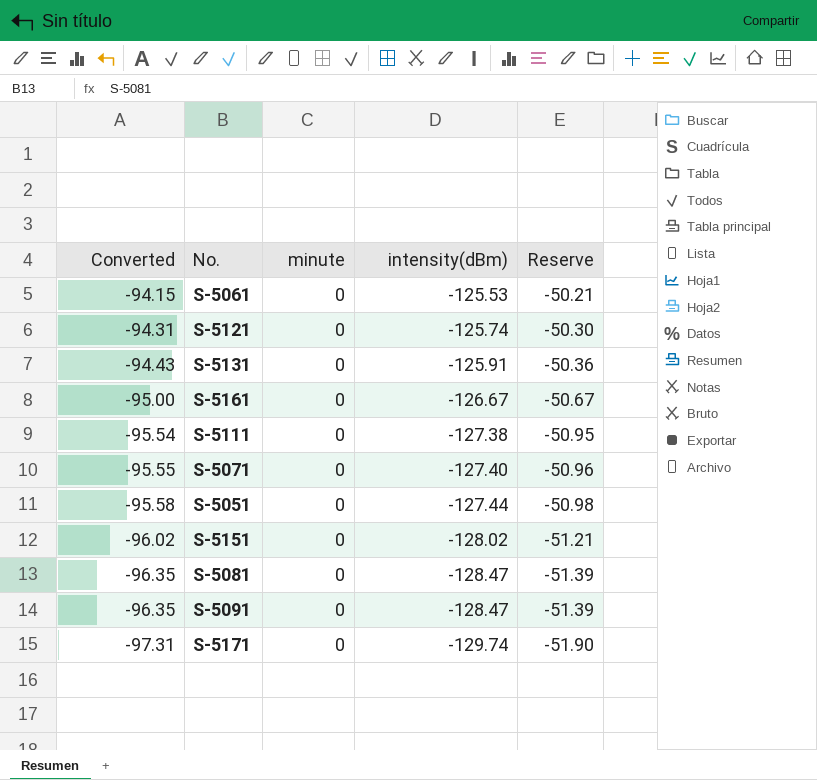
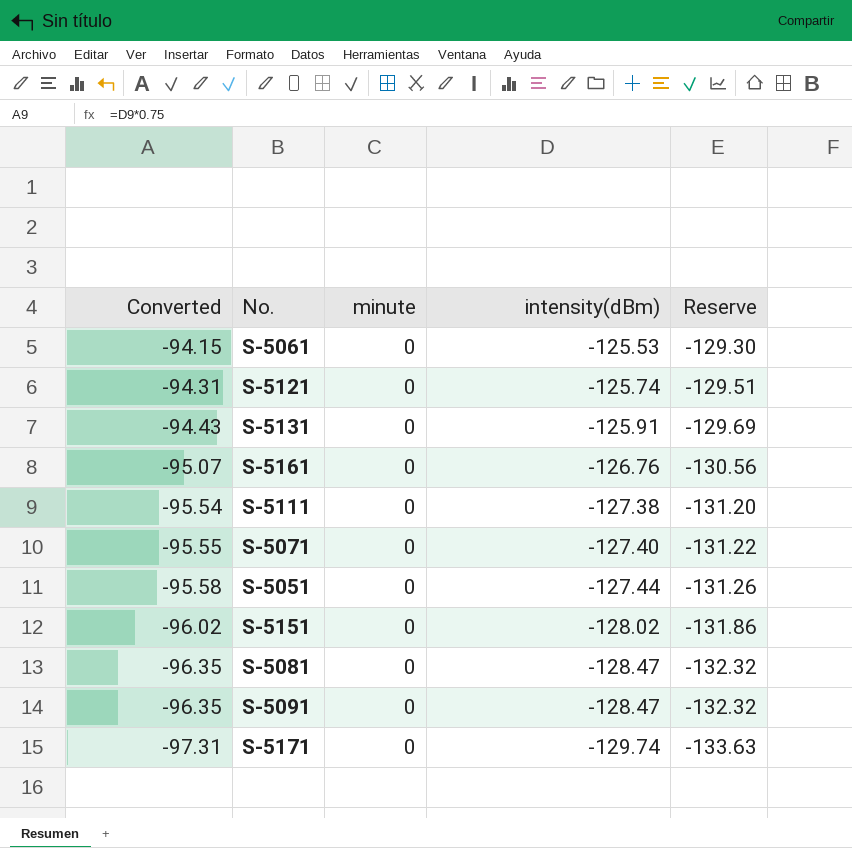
column Reserve | formula: [intensity(dBm)] * 0.4 -> [intensity(dBm)] * 1.03
S-5161 | Converted: -95.00 -> -95.07
S-5161 | intensity(dBm): -126.67 -> -126.76

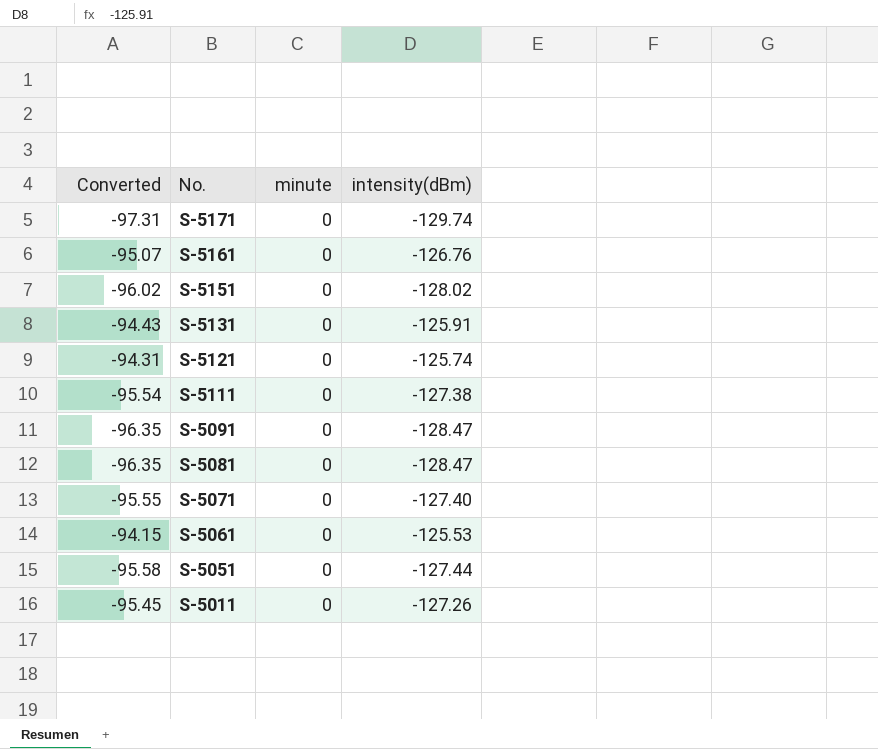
row order: Converted descending -> No. descending
column Reserve | formula: [intensity(dBm)] * 1.03 -> none
row S-5011: none -> -95.45 | 0 | -127.26

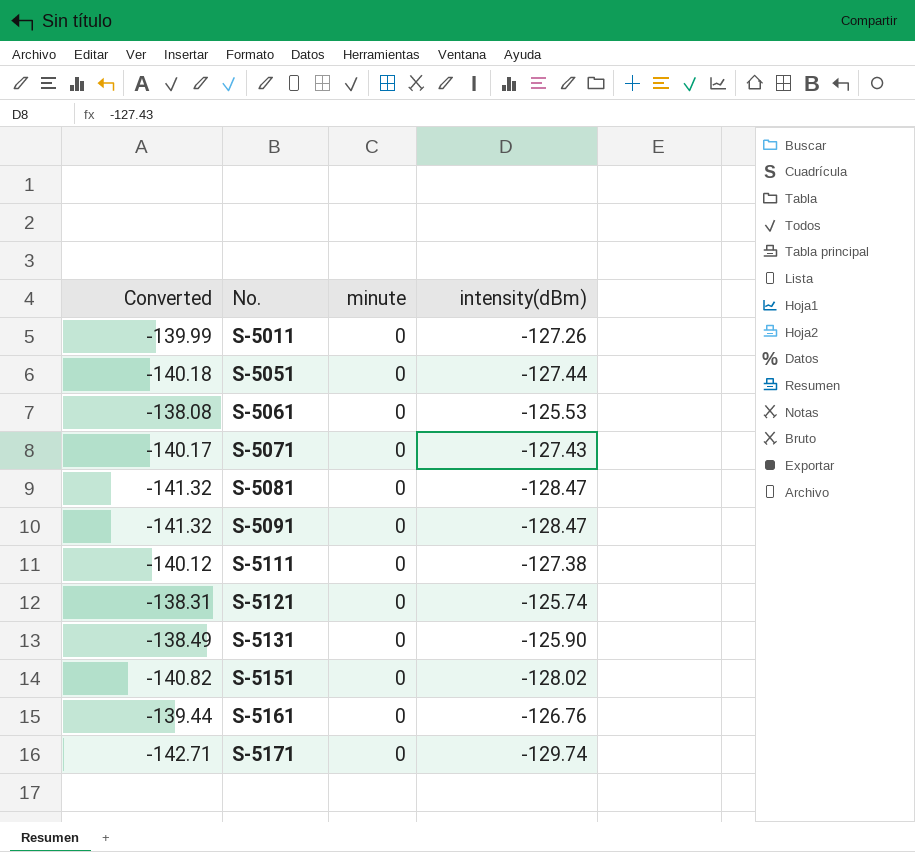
row order: No. descending -> No. ascending
column Converted | formula: [intensity(dBm)] * 0.75 -> [intensity(dBm)] * 1.1
S-5071 | intensity(dBm): -127.40 -> -127.43
S-5131 | intensity(dBm): -125.91 -> -125.90

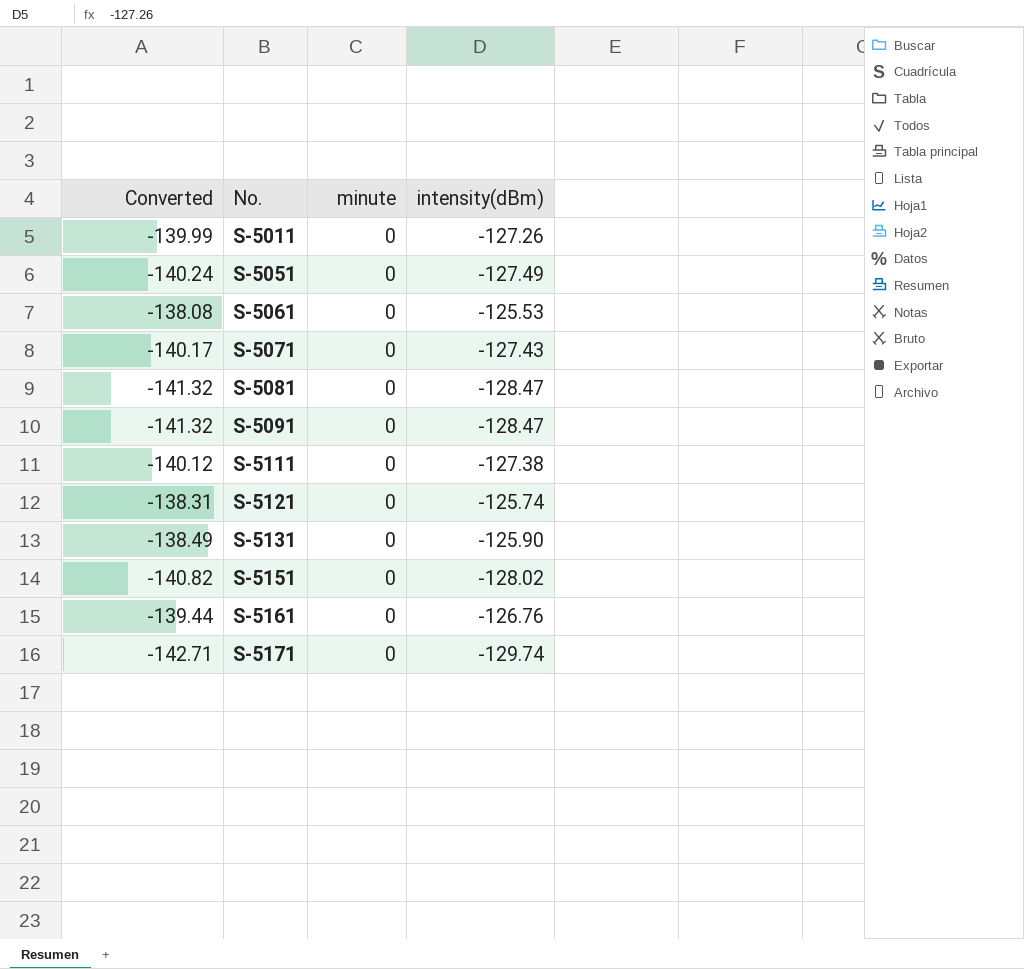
S-5051 | Converted: -140.18 -> -140.24
S-5051 | intensity(dBm): -127.44 -> -127.49

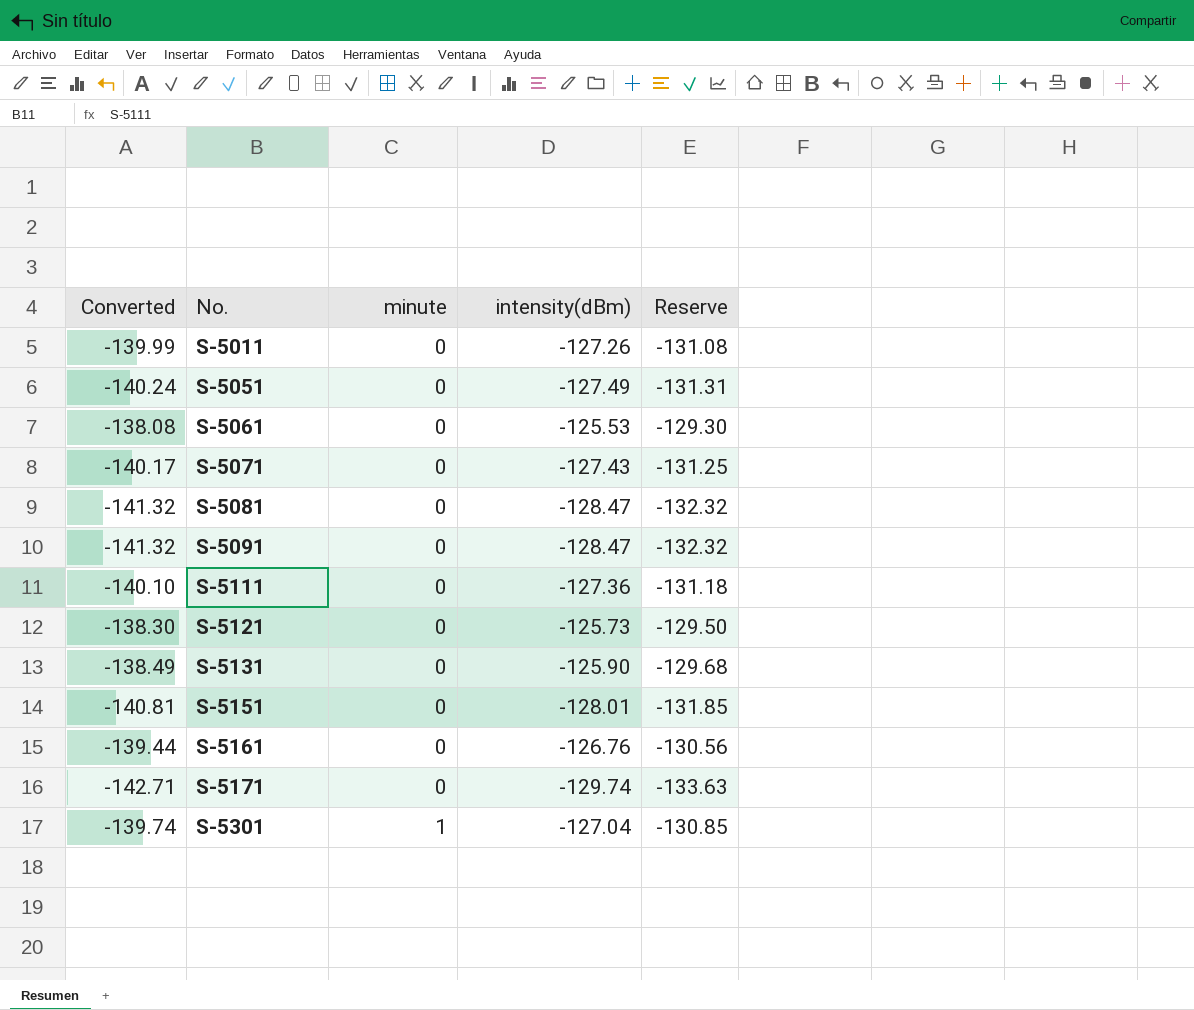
column Reserve | formula: none -> [intensity(dBm)] * 1.03
S-5111 | Converted: -140.12 -> -140.10
S-5111 | intensity(dBm): -127.38 -> -127.36
S-5121 | Converted: -138.31 -> -138.30
S-5121 | intensity(dBm): -125.74 -> -125.73
S-5151 | Converted: -140.82 -> -140.81
S-5151 | intensity(dBm): -128.02 -> -128.01
row S-5301: none -> -139.74 | 1 | -127.04 | -130.85

